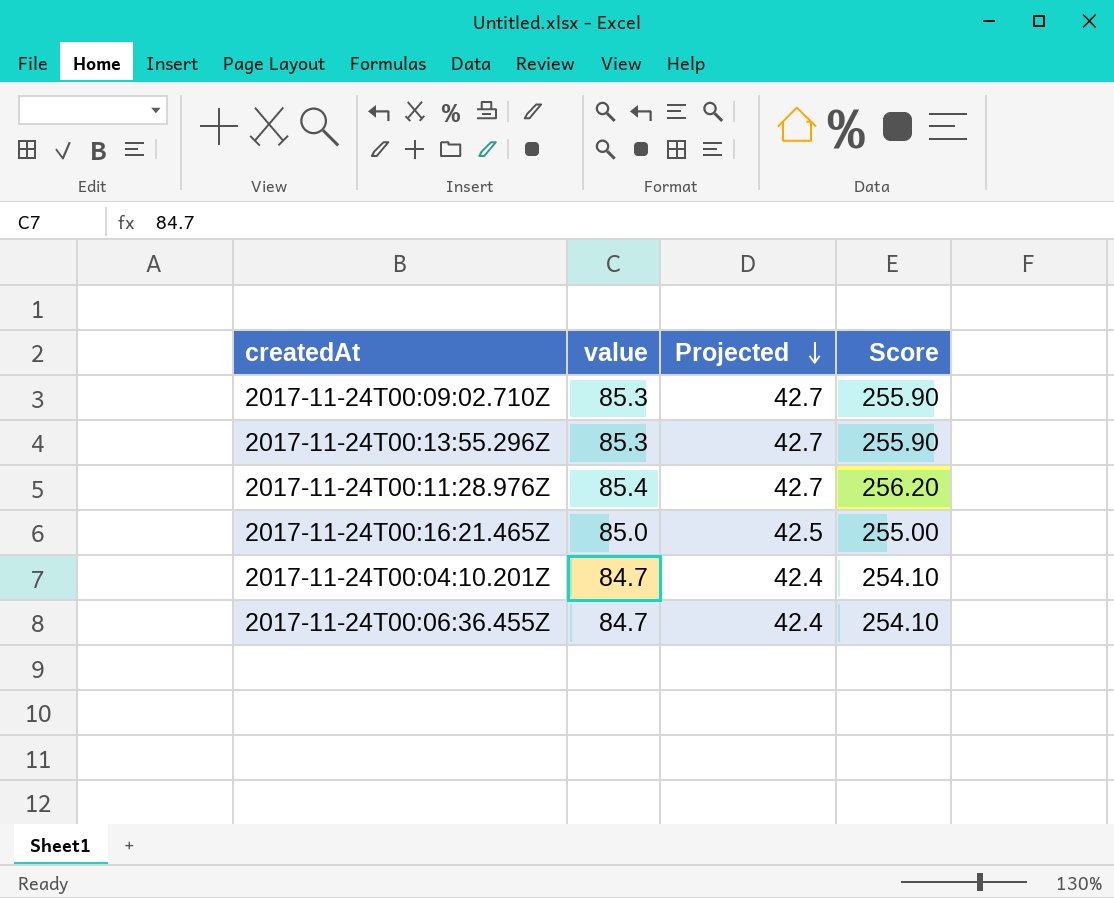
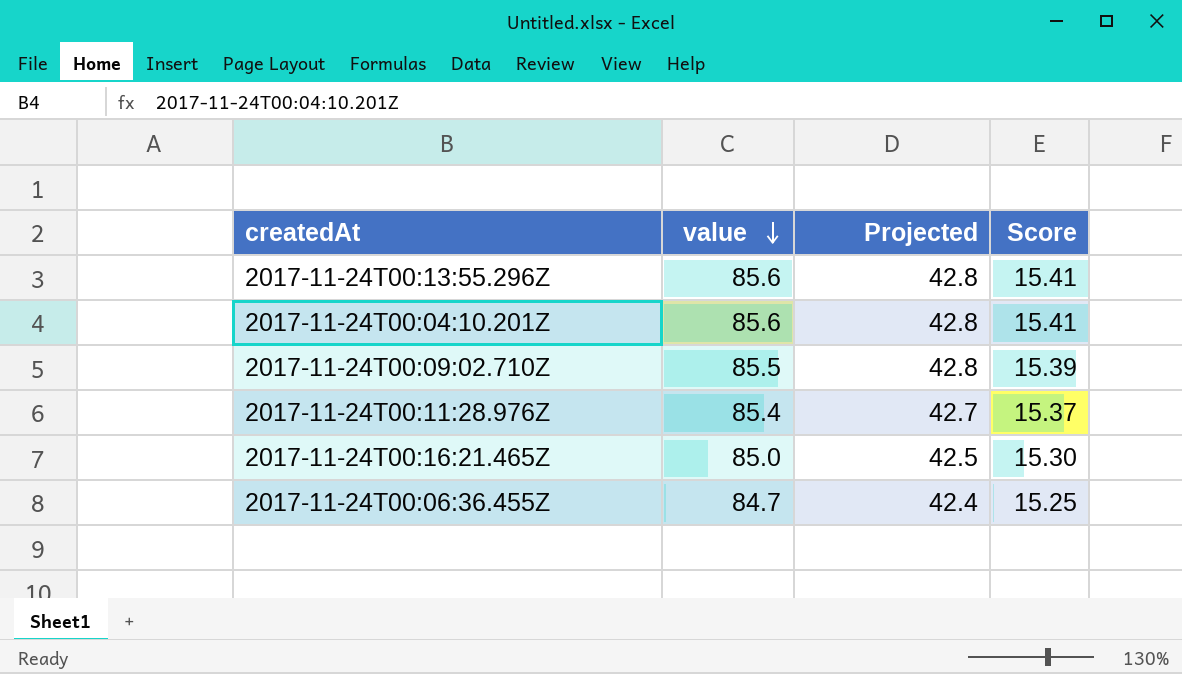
row order: Projected descending -> value descending
column Score | formula: [value] * 3 -> [value] * 0.18
2017-11-24T00:13:55.296Z | value: 85.3 -> 85.6
2017-11-24T00:13:55.296Z | Projected: 42.7 -> 42.8
2017-11-24T00:04:10.201Z | value: 84.7 -> 85.6
2017-11-24T00:04:10.201Z | Projected: 42.4 -> 42.8
2017-11-24T00:09:02.710Z | value: 85.3 -> 85.5
2017-11-24T00:09:02.710Z | Projected: 42.7 -> 42.8

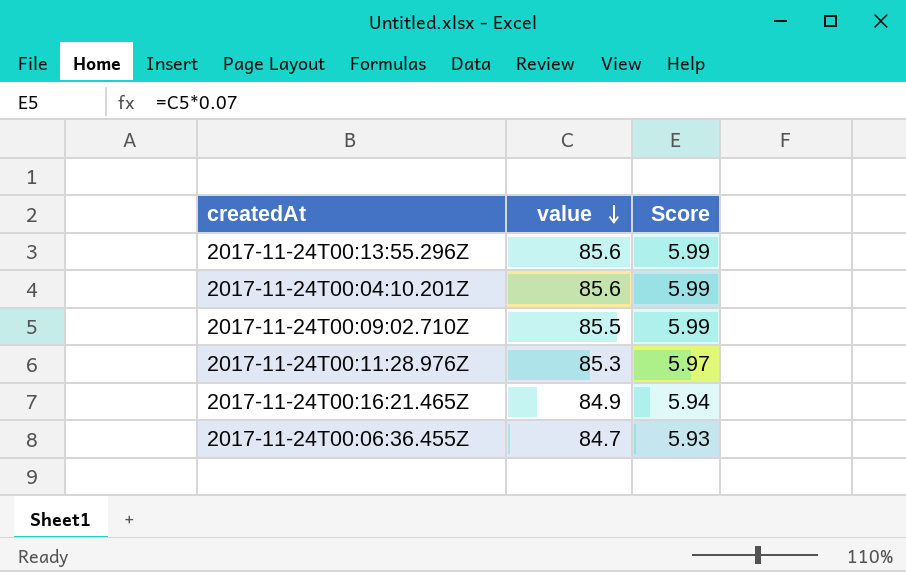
column Projected | formula: [value] * 0.5 -> none
column Score | formula: [value] * 0.18 -> [value] * 0.07
2017-11-24T00:11:28.976Z | value: 85.4 -> 85.3
2017-11-24T00:16:21.465Z | value: 85.0 -> 84.9

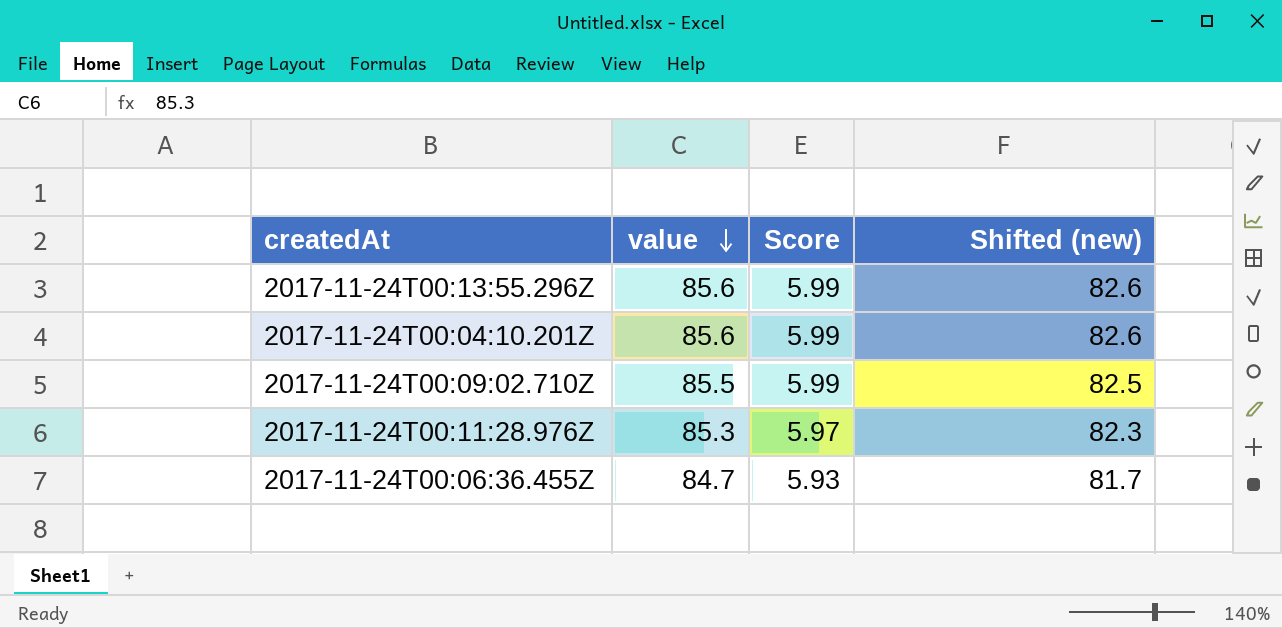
column Shifted (new) | formula: none -> [value] - 3
row 2017-11-24T00:16:21.465Z: 84.9 | 5.94 -> none

